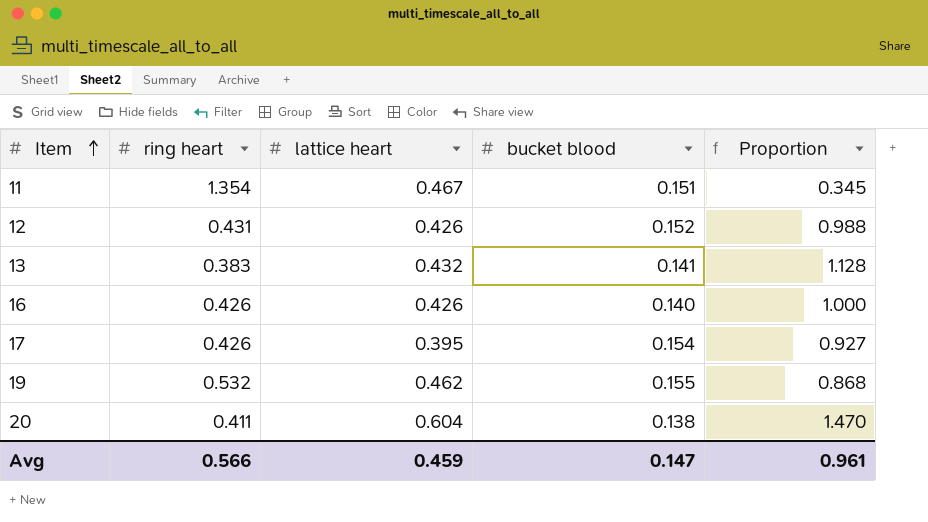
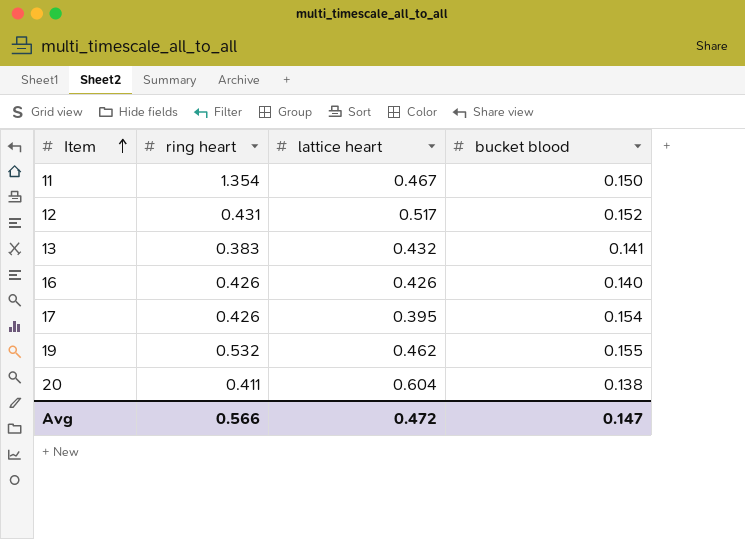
column Proportion | formula: [lattice heart] / [ring heart] -> none
11 | bucket blood: 0.151 -> 0.150
12 | lattice heart: 0.426 -> 0.517
Avg | lattice heart: 0.459 -> 0.472

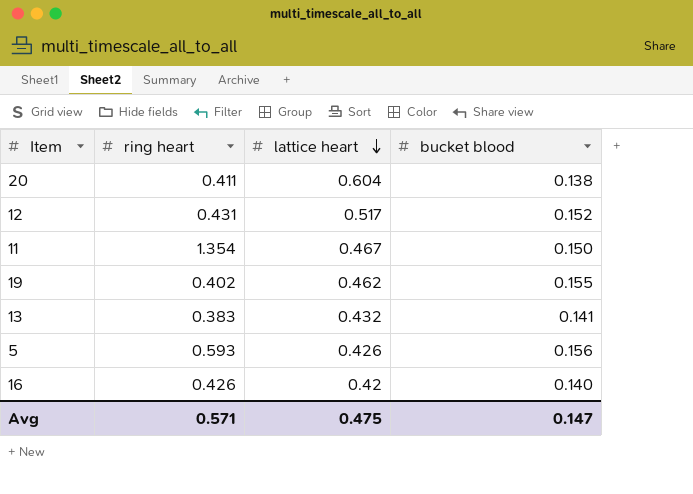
row order: Item ascending -> lattice heart descending
row 17: 0.426 | 0.395 | 0.154 -> none
19 | ring heart: 0.532 -> 0.402
row 5: none -> 0.593 | 0.426 | 0.156
16 | lattice heart: 0.426 -> 0.42
Avg | ring heart: 0.566 -> 0.571
Avg | lattice heart: 0.472 -> 0.475

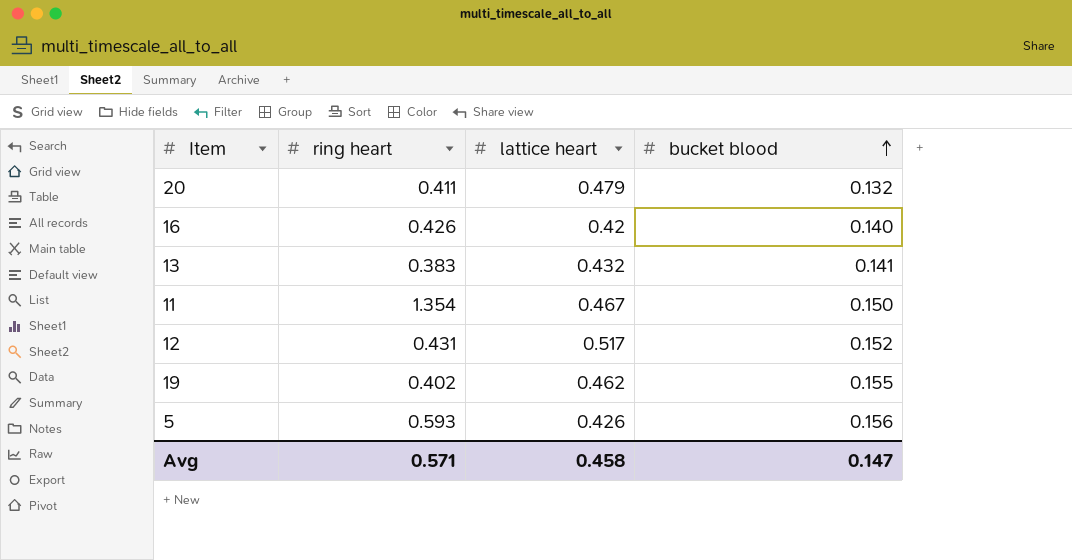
row order: lattice heart descending -> bucket blood ascending
20 | lattice heart: 0.604 -> 0.479
20 | bucket blood: 0.138 -> 0.132
Avg | lattice heart: 0.475 -> 0.458

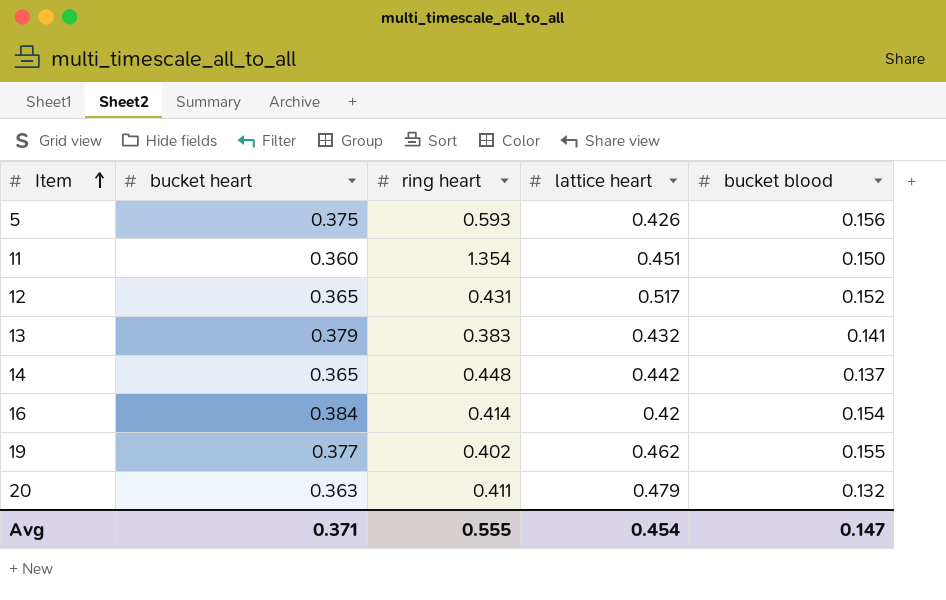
row order: bucket blood ascending -> Item ascending
column bucket heart | position: none -> 2
11 | lattice heart: 0.467 -> 0.451
row 14: none -> 0.365 | 0.448 | 0.442 | 0.137
16 | ring heart: 0.426 -> 0.414
16 | bucket blood: 0.140 -> 0.154
Avg | ring heart: 0.571 -> 0.555
Avg | lattice heart: 0.458 -> 0.454

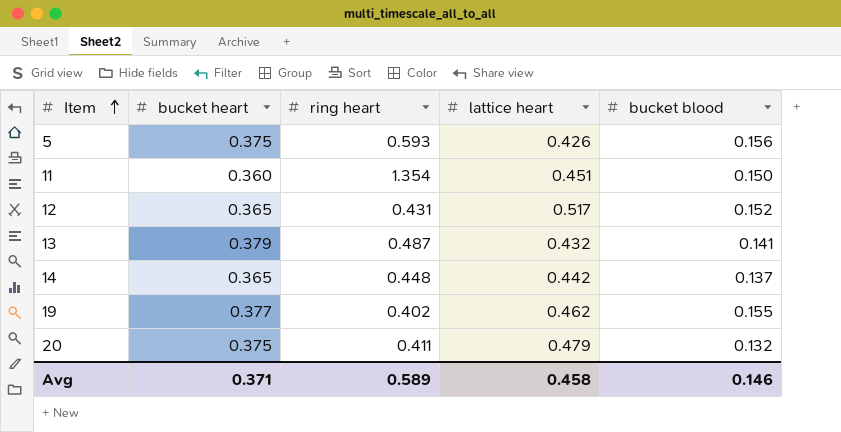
row 16: 0.384 | 0.414 | 0.42 | 0.154 -> none
13 | ring heart: 0.383 -> 0.487
20 | bucket heart: 0.363 -> 0.375
Avg | ring heart: 0.555 -> 0.589
Avg | lattice heart: 0.454 -> 0.458
Avg | bucket blood: 0.147 -> 0.146

